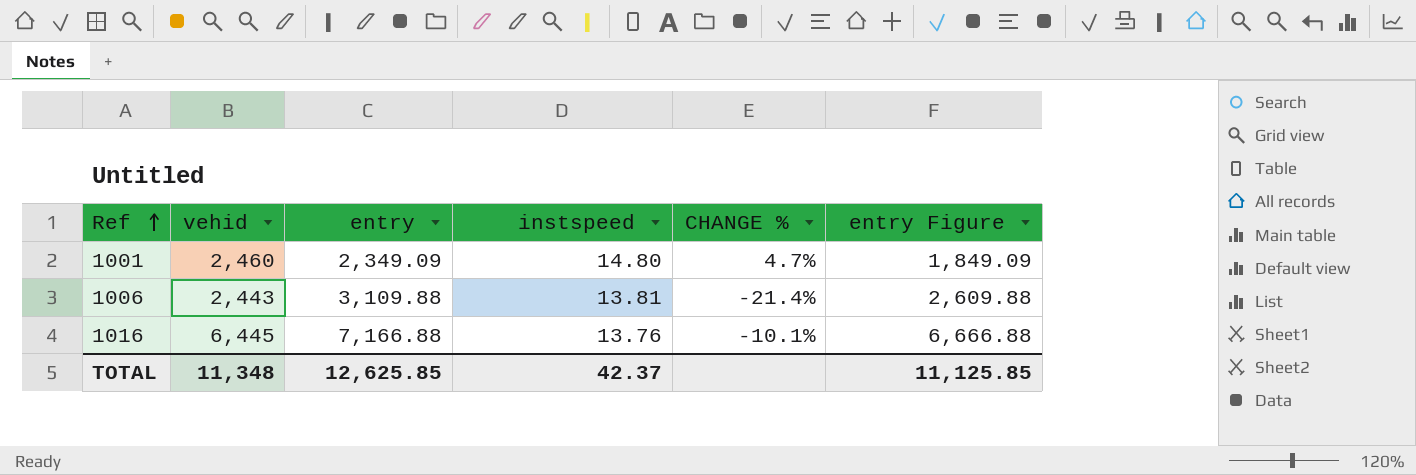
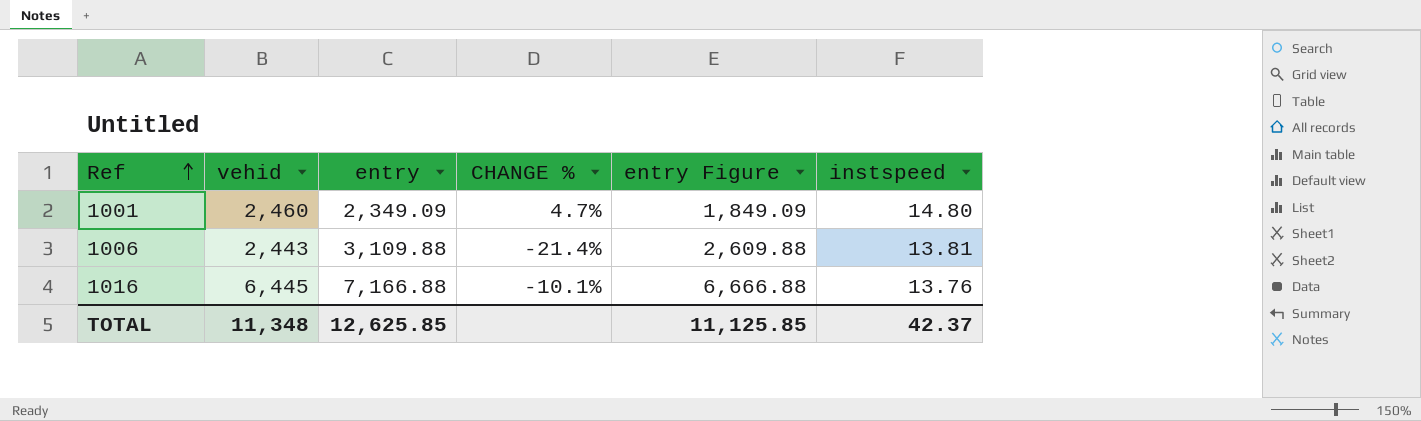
column instspeed | position: 4 -> 6

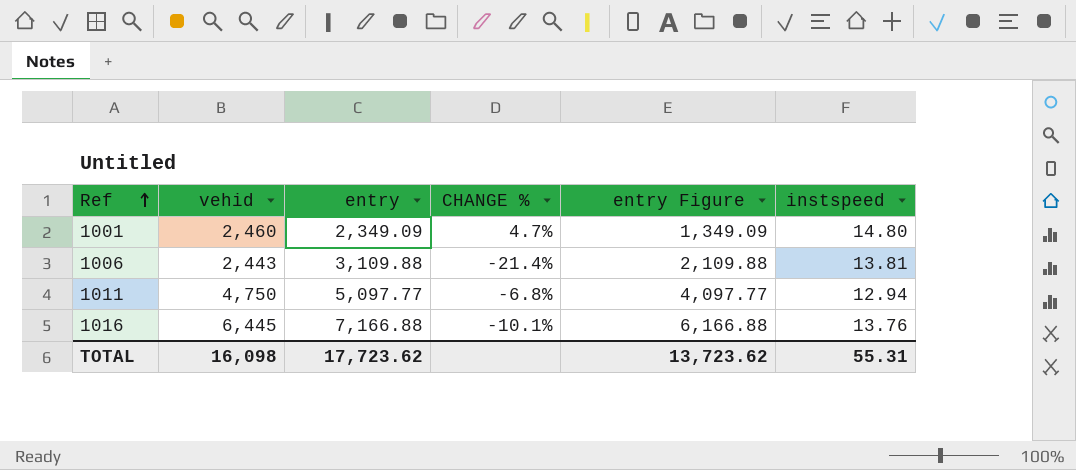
column entry Figure | formula: [entry] - 500 -> [entry] - 1000
row 1011: none -> 4,750 | 5,097.77 | -6.8% | 4,097.77 | 12.94
TOTAL | vehid: 11,348 -> 16,098
TOTAL | entry: 12,625.85 -> 17,723.62
TOTAL | entry Figure: 11,125.85 -> 13,723.62
TOTAL | instspeed: 42.37 -> 55.31

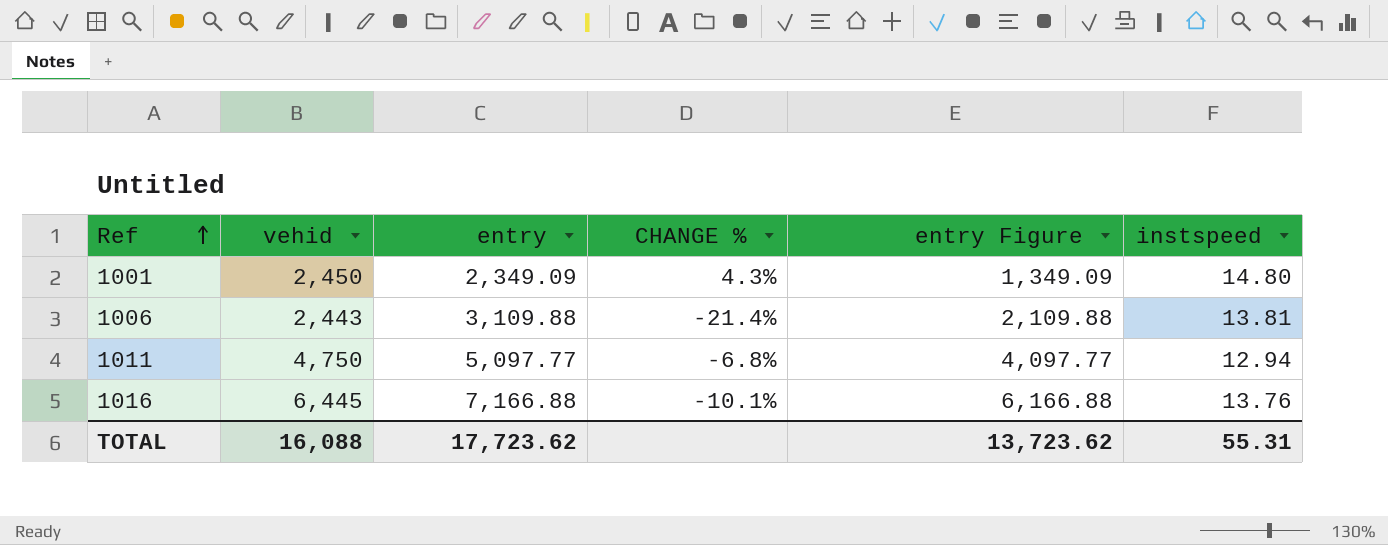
1001 | vehid: 2,460 -> 2,450
1001 | CHANGE %: 4.7% -> 4.3%
TOTAL | vehid: 16,098 -> 16,088

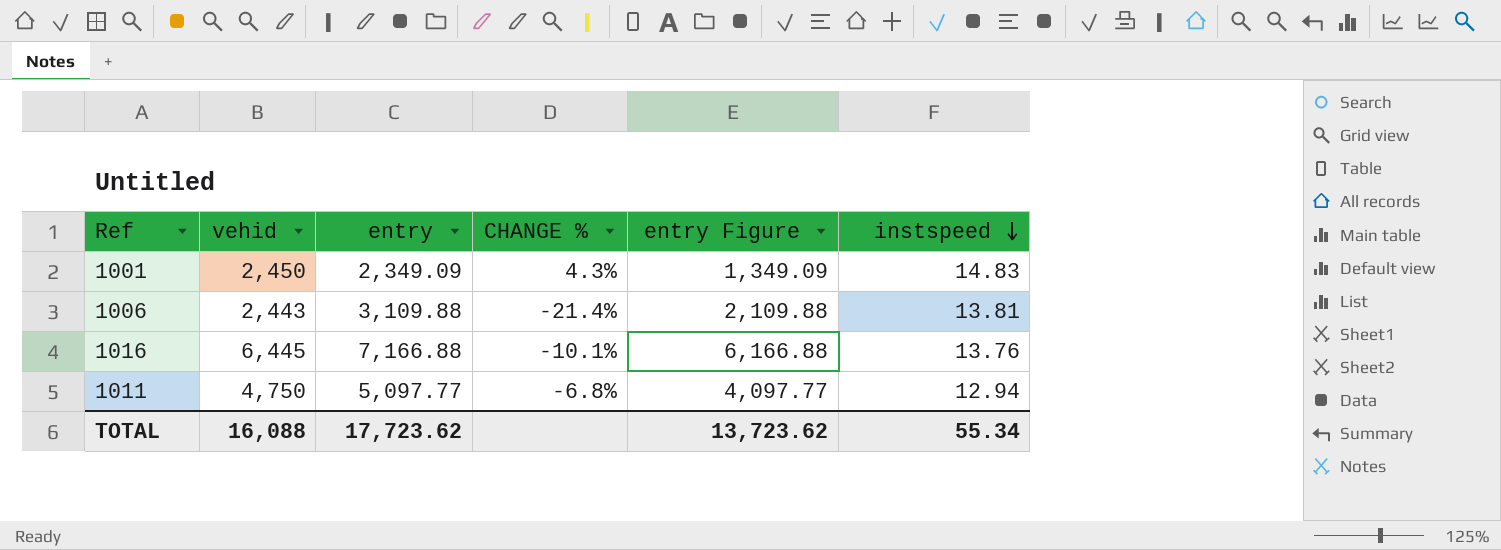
row order: Ref ascending -> instspeed descending
1001 | instspeed: 14.80 -> 14.83
TOTAL | instspeed: 55.31 -> 55.34

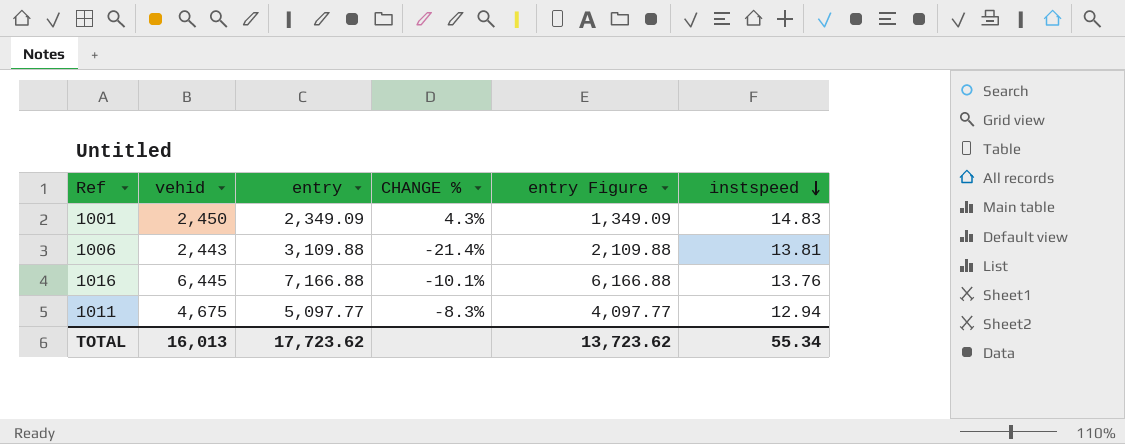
1011 | vehid: 4,750 -> 4,675
1011 | CHANGE %: -6.8% -> -8.3%
TOTAL | vehid: 16,088 -> 16,013

